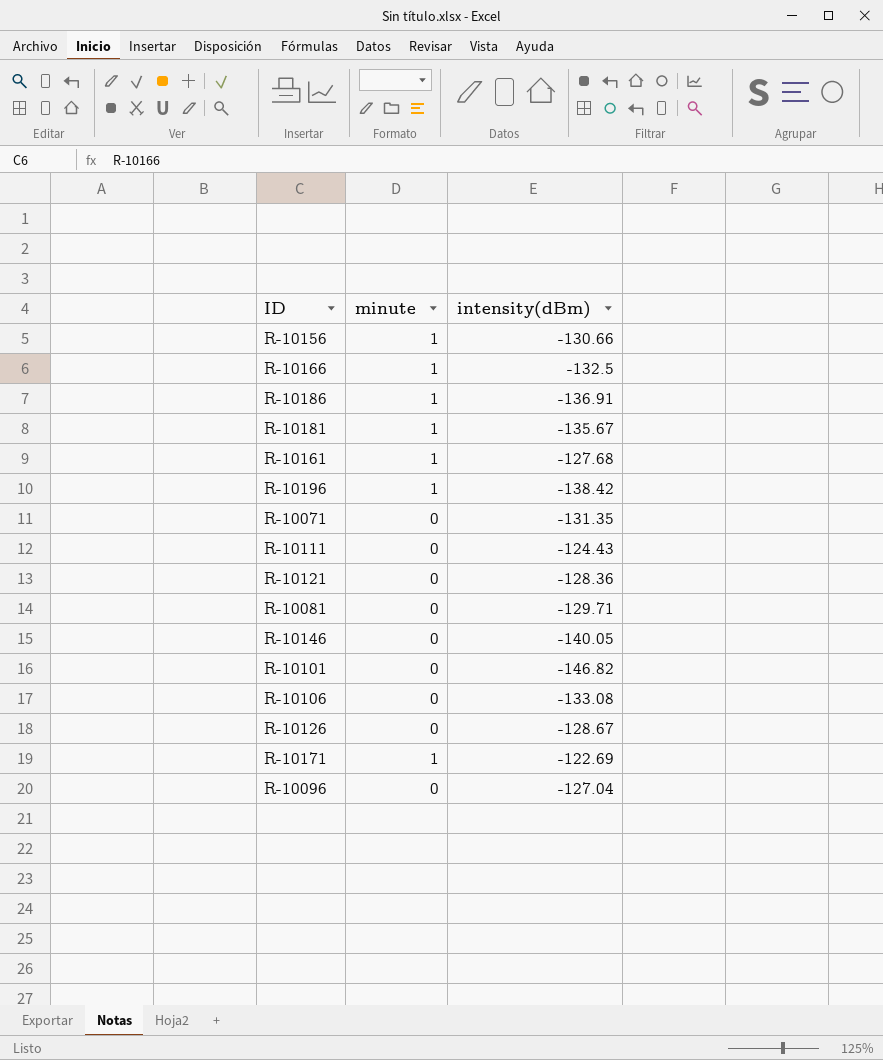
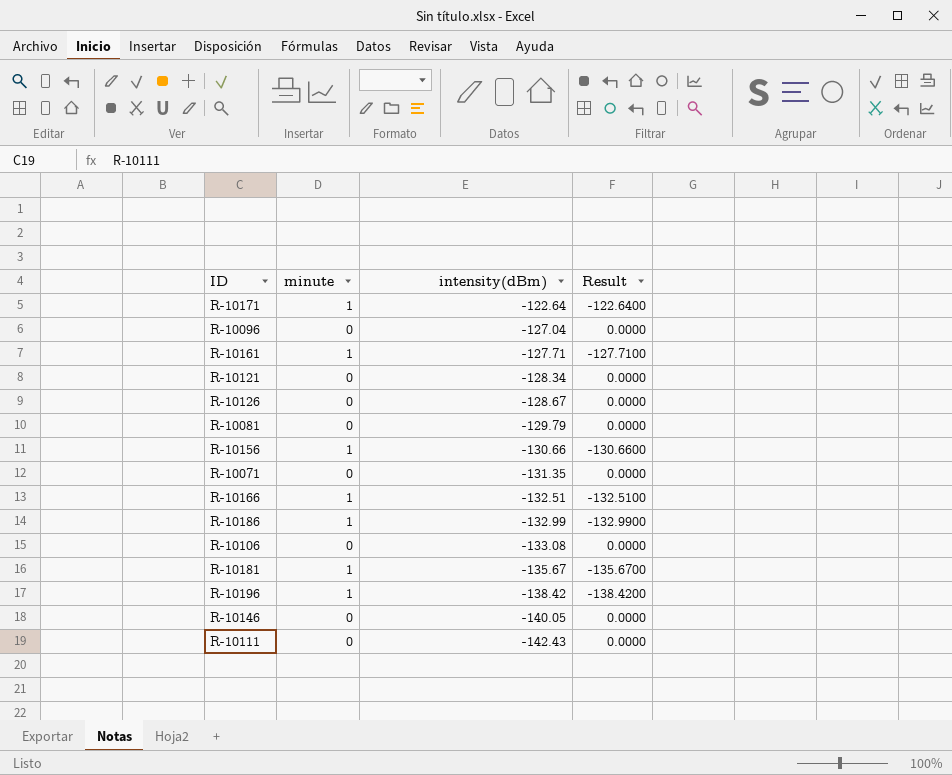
row order: none -> intensity(dBm) descending
column Result | formula: none -> [minute] * [intensity(dBm)]
row R-10101: 0 | -146.82 -> none
R-10171 | intensity(dBm): -122.69 -> -122.64
R-10161 | intensity(dBm): -127.68 -> -127.71
R-10121 | intensity(dBm): -128.36 -> -128.34
R-10081 | intensity(dBm): -129.71 -> -129.79
R-10166 | intensity(dBm): -132.5 -> -132.51
R-10186 | intensity(dBm): -136.91 -> -132.99
R-10111 | intensity(dBm): -124.43 -> -142.43

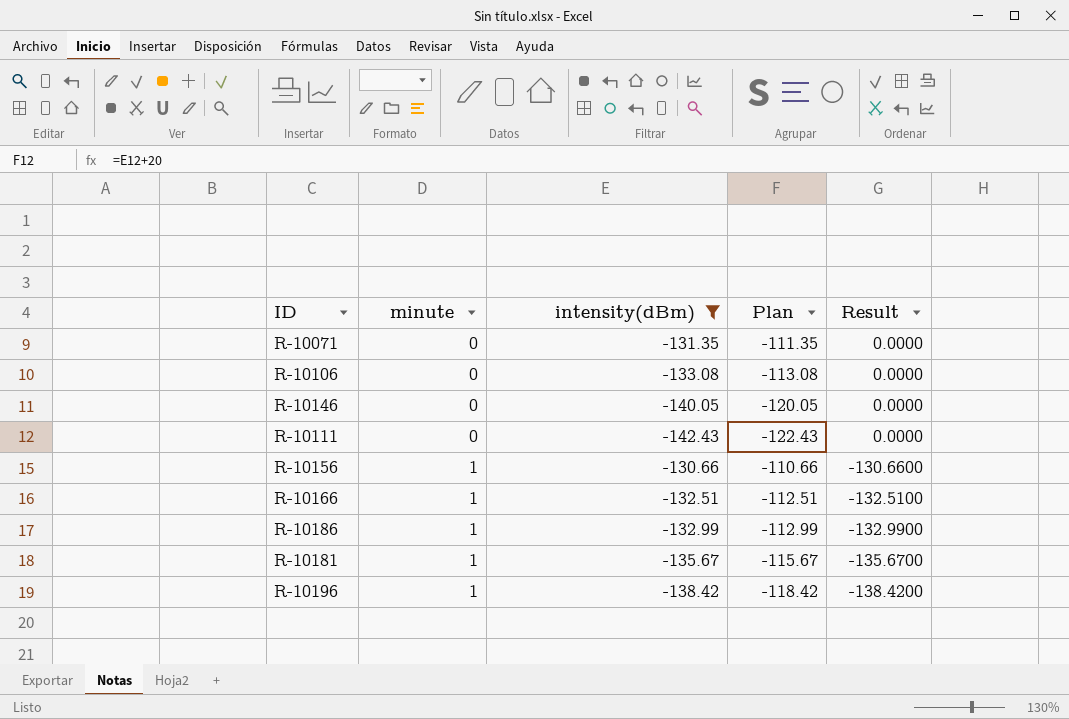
filter: none -> intensity(dBm) <= -130.66
row order: intensity(dBm) descending -> minute ascending
column Plan | formula: none -> [intensity(dBm)] + 20

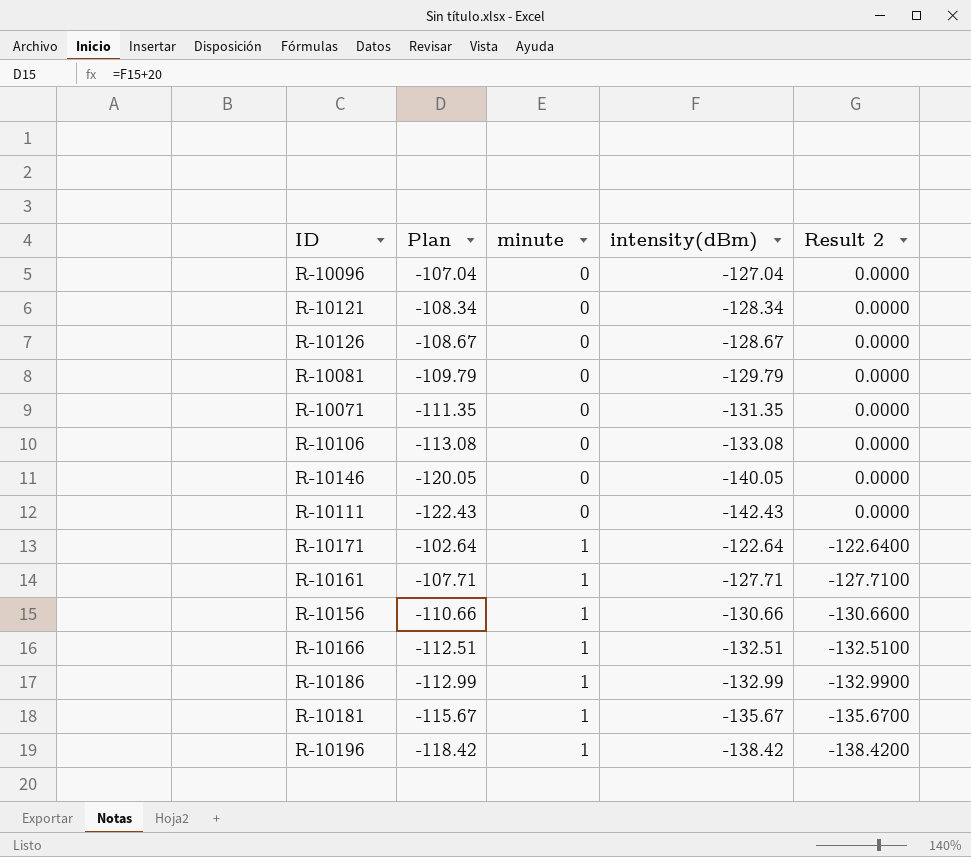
filter: intensity(dBm) <= -130.66 -> none
column Plan | position: 4 -> 2
column name: Result -> Result 2

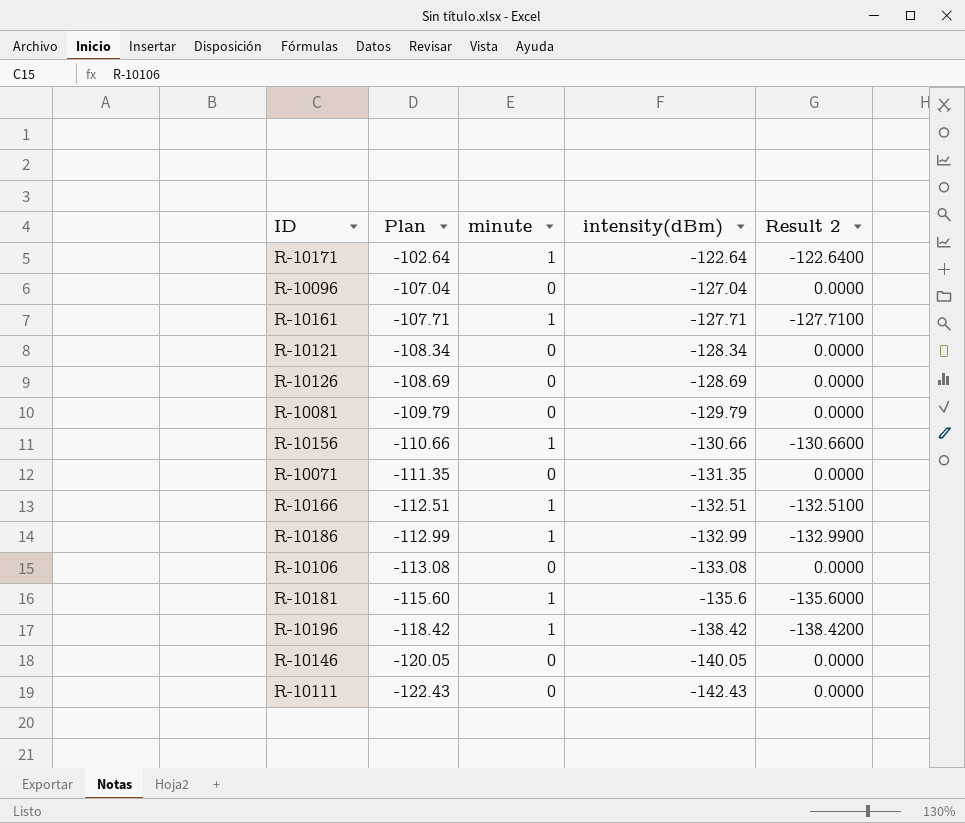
row order: minute ascending -> Plan descending
R-10126 | Plan: -108.67 -> -108.69
R-10126 | intensity(dBm): -128.67 -> -128.69
R-10181 | Plan: -115.67 -> -115.60
R-10181 | intensity(dBm): -135.67 -> -135.6
R-10181 | Result 2: -135.6700 -> -135.6000

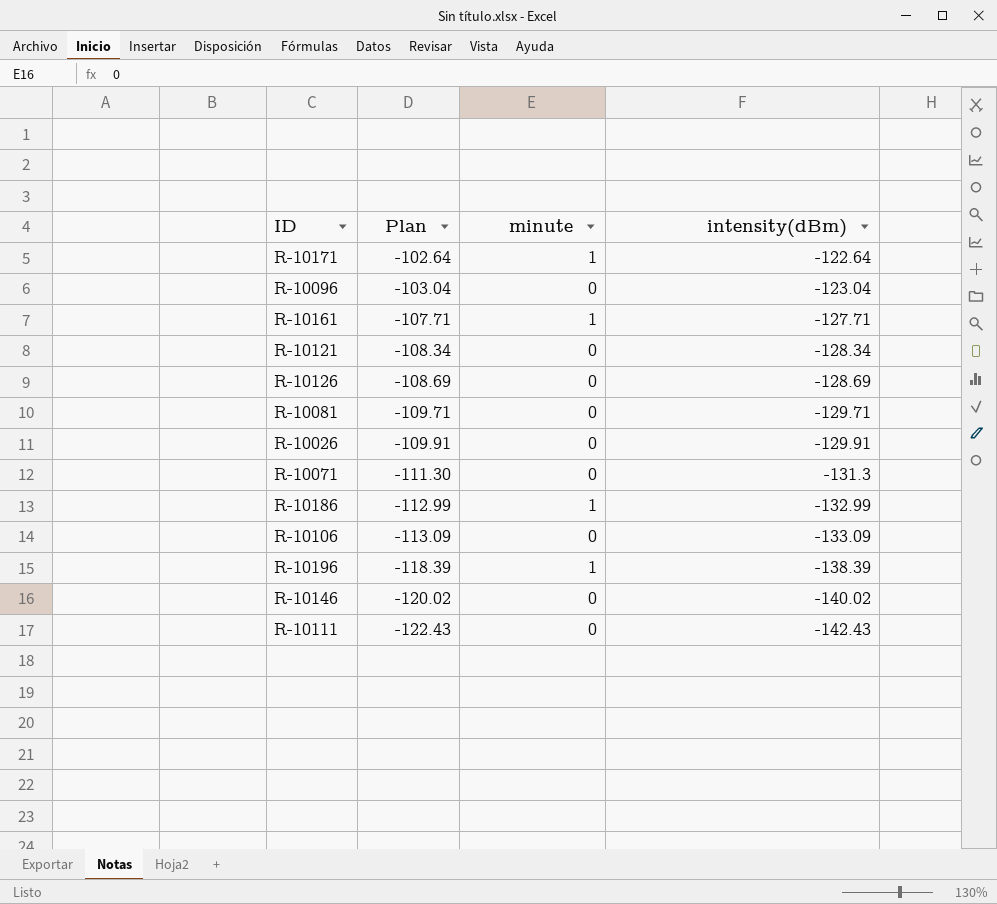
column Result 2 | formula: [minute] * [intensity(dBm)] -> none
row R-10156: -110.66 | 1 | -130.66 | -130.6600 -> none
row R-10166: -112.51 | 1 | -132.51 | -132.5100 -> none
row R-10181: -115.60 | 1 | -135.6 | -135.6000 -> none
R-10096 | Plan: -107.04 -> -103.04
R-10096 | intensity(dBm): -127.04 -> -123.04
R-10081 | Plan: -109.79 -> -109.71
R-10081 | intensity(dBm): -129.79 -> -129.71
row R-10026: none -> -109.91 | 0 | -129.91
R-10071 | Plan: -111.35 -> -111.30
R-10071 | intensity(dBm): -131.35 -> -131.3
R-10106 | Plan: -113.08 -> -113.09
R-10106 | intensity(dBm): -133.08 -> -133.09
R-10196 | Plan: -118.42 -> -118.39
R-10196 | intensity(dBm): -138.42 -> -138.39
R-10146 | Plan: -120.05 -> -120.02
R-10146 | intensity(dBm): -140.05 -> -140.02

